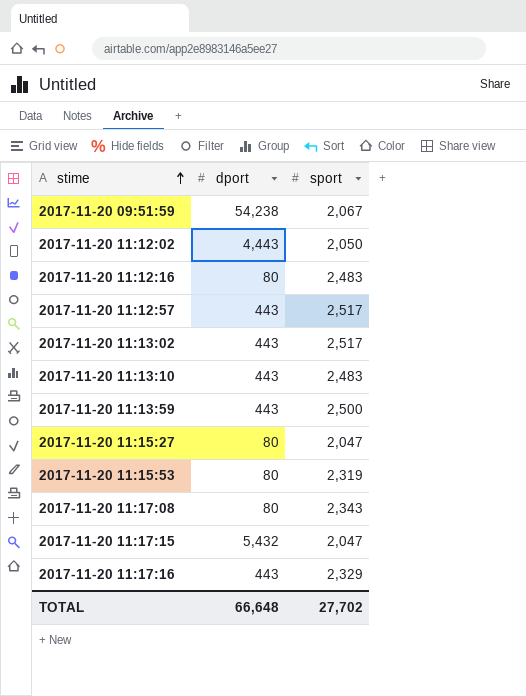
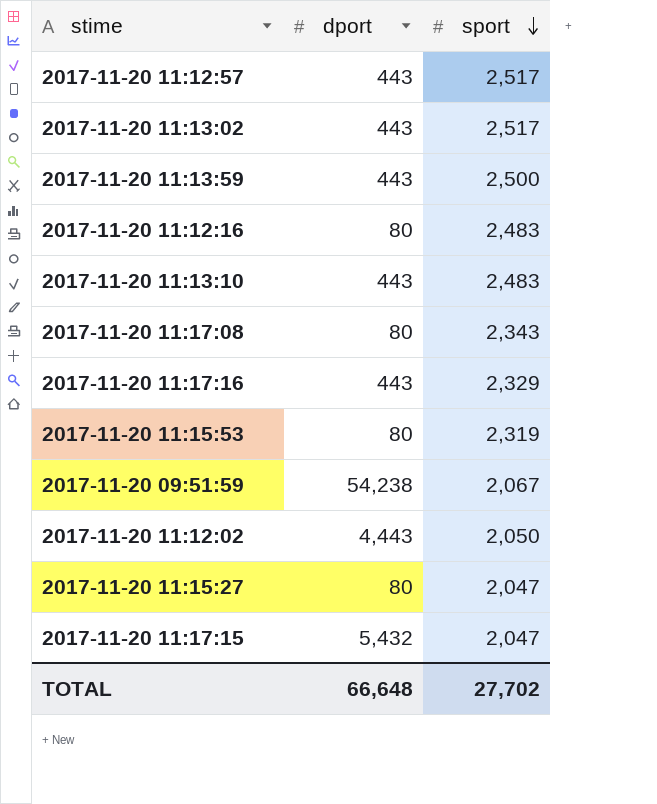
row order: stime ascending -> sport descending

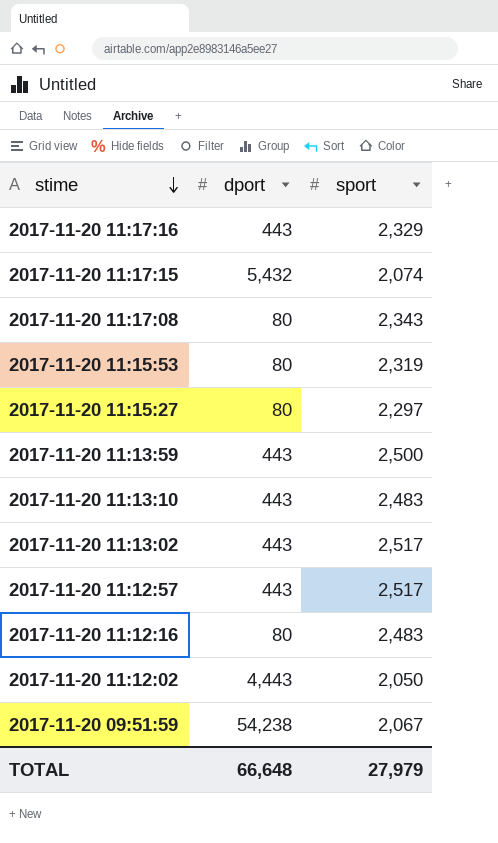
row order: sport descending -> stime descending
2017-11-20 11:17:15 | sport: 2,047 -> 2,074
2017-11-20 11:15:27 | sport: 2,047 -> 2,297
TOTAL | sport: 27,702 -> 27,979

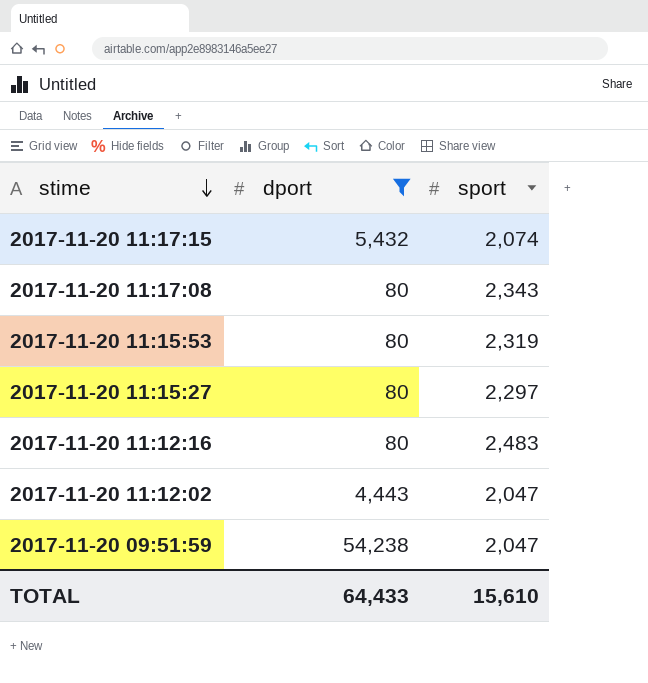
filter: none -> dport != 443
2017-11-20 11:12:02 | sport: 2,050 -> 2,047
2017-11-20 09:51:59 | sport: 2,067 -> 2,047
TOTAL | dport: 66,648 -> 64,433
TOTAL | sport: 27,979 -> 15,610

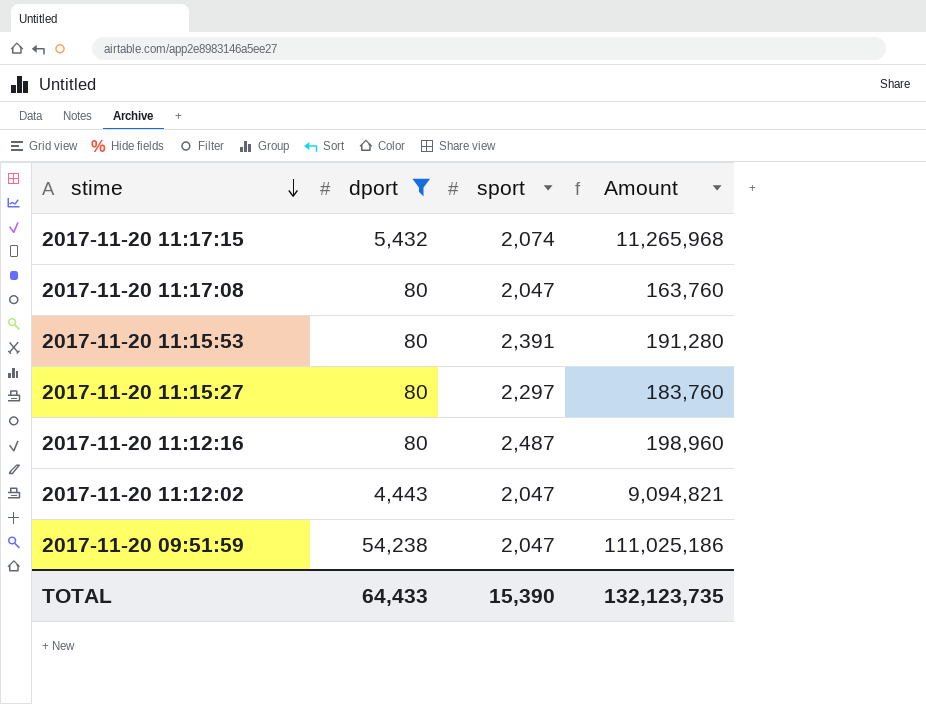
column Amount | formula: none -> [dport] * [sport]
2017-11-20 11:17:08 | sport: 2,343 -> 2,047
2017-11-20 11:15:53 | sport: 2,319 -> 2,391
2017-11-20 11:12:16 | sport: 2,483 -> 2,487
TOTAL | sport: 15,610 -> 15,390

